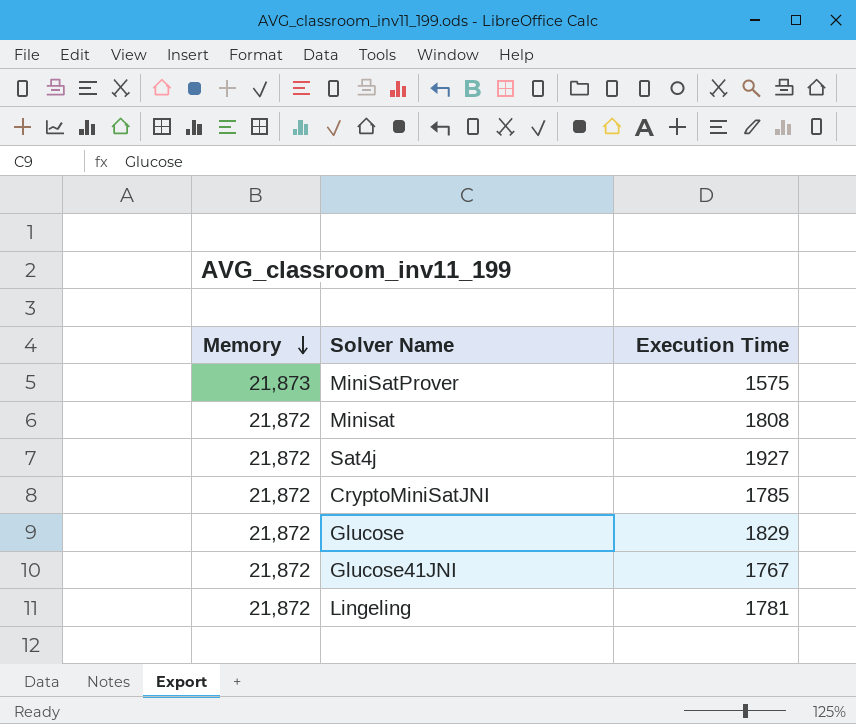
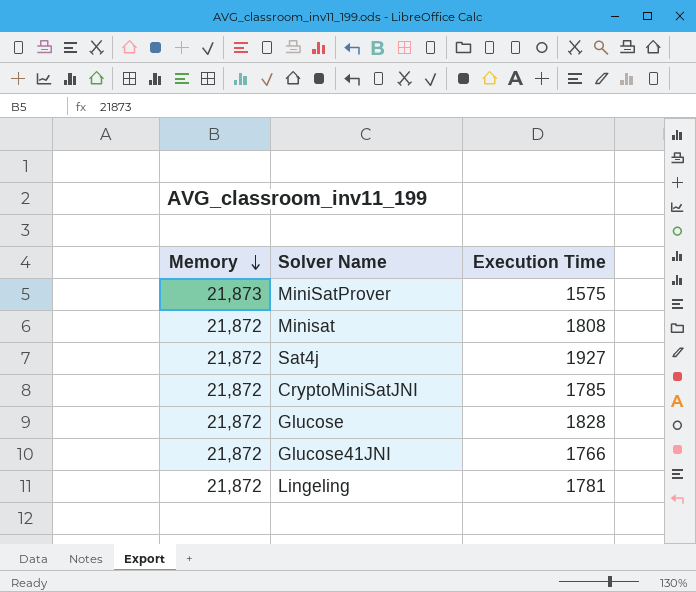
Glucose | Execution Time: 1829 -> 1828
Glucose41JNI | Execution Time: 1767 -> 1766

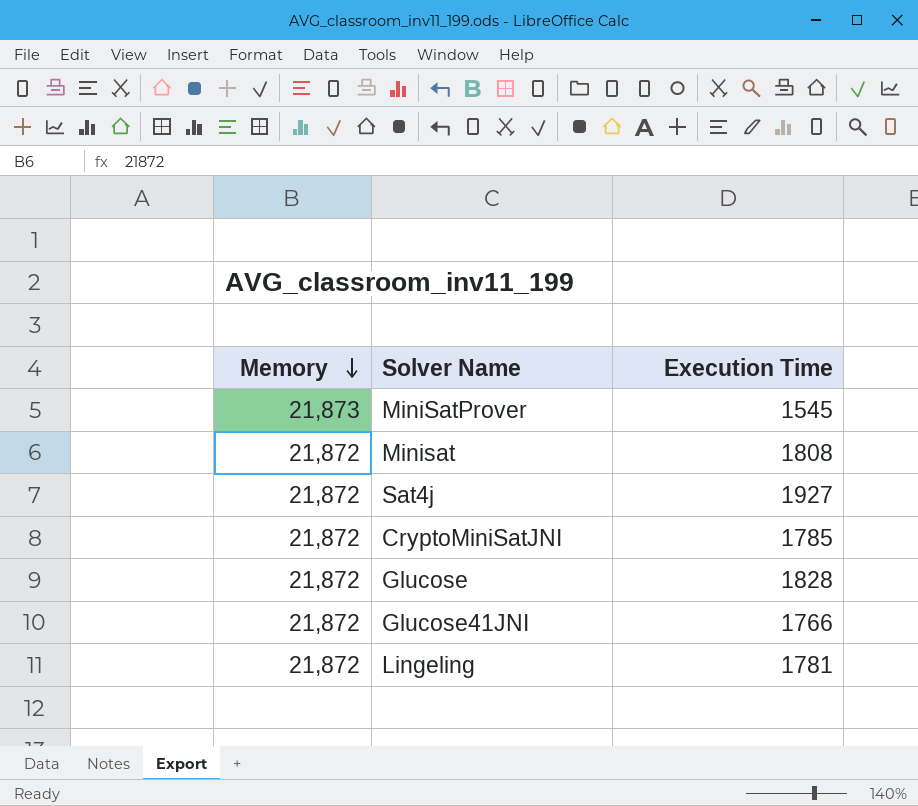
MiniSatProver | Execution Time: 1575 -> 1545

